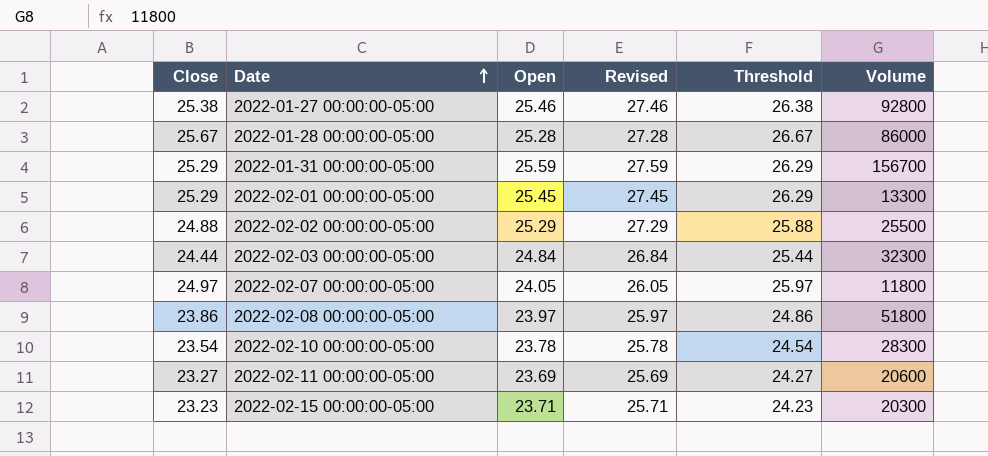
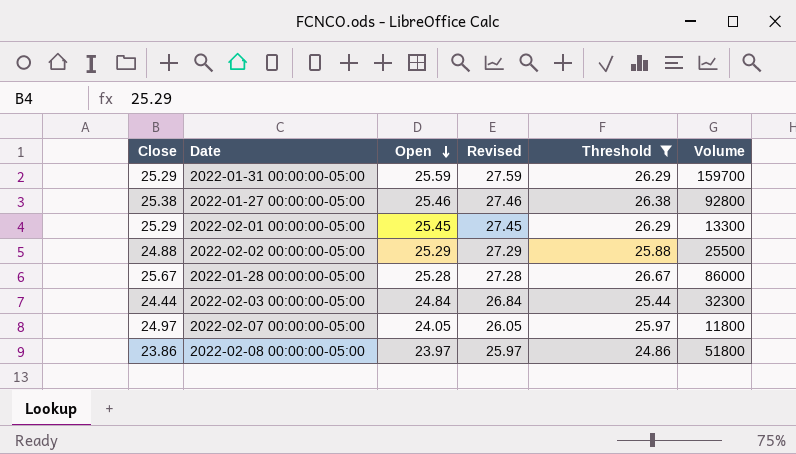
filter: none -> Threshold >= 24.86
row order: Date ascending -> Open descending
2022-01-31 00:00:00-05:00 | Volume: 156700 -> 159700

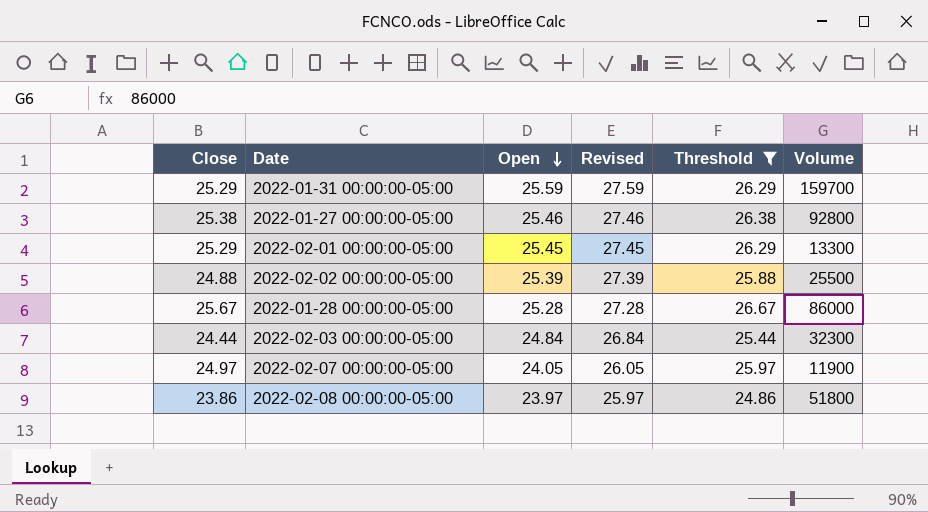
2022-02-02 00:00:00-05:00 | Open: 25.29 -> 25.39
2022-02-02 00:00:00-05:00 | Revised: 27.29 -> 27.39
2022-02-07 00:00:00-05:00 | Volume: 11800 -> 11900

